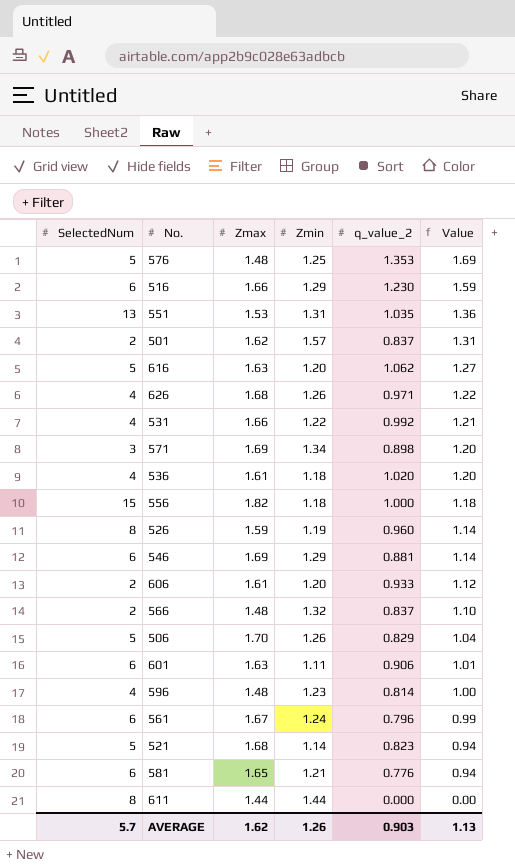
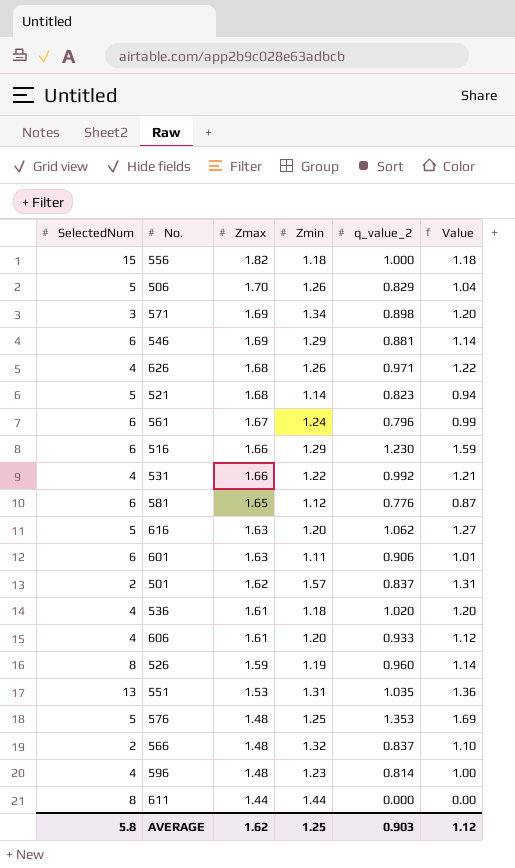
row order: Value descending -> Zmax descending
581 | Zmin: 1.21 -> 1.12
581 | Value: 0.94 -> 0.87
606 | SelectedNum: 2 -> 4
AVERAGE | SelectedNum: 5.7 -> 5.8
AVERAGE | Zmin: 1.26 -> 1.25
AVERAGE | Value: 1.13 -> 1.12

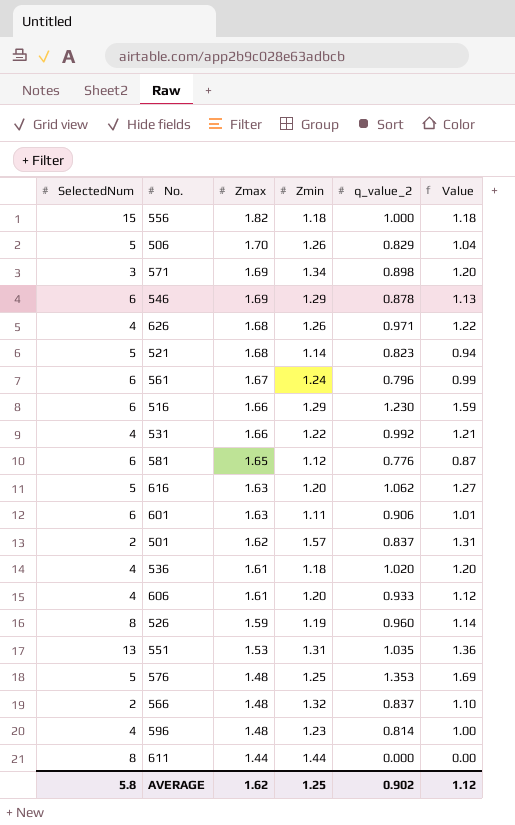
546 | q_value_2: 0.881 -> 0.878
546 | Value: 1.14 -> 1.13
AVERAGE | q_value_2: 0.903 -> 0.902

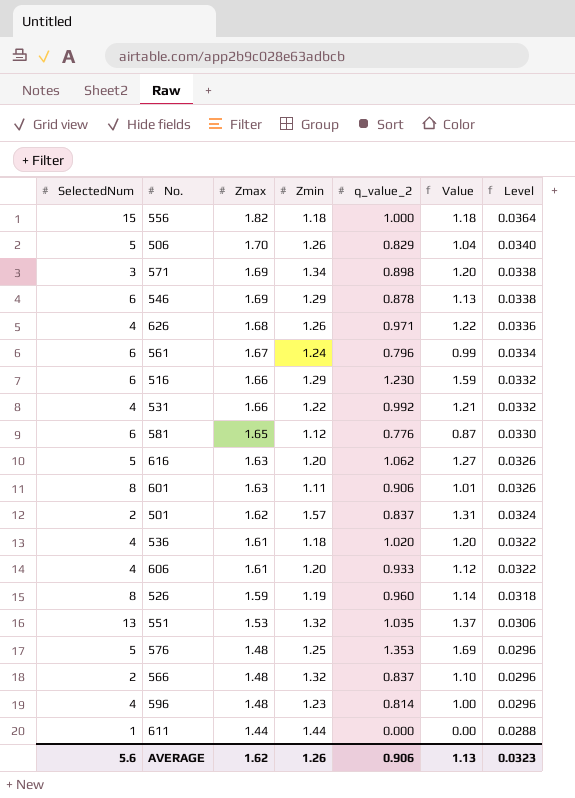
column Level | formula: none -> [Zmax] * 0.02
row 521: 5 | 1.68 | 1.14 | 0.823 | 0.94 -> none
601 | SelectedNum: 6 -> 8
551 | Zmin: 1.31 -> 1.32
551 | Value: 1.36 -> 1.37
611 | SelectedNum: 8 -> 1
AVERAGE | SelectedNum: 5.8 -> 5.6
AVERAGE | Zmin: 1.25 -> 1.26
AVERAGE | q_value_2: 0.902 -> 0.906
AVERAGE | Value: 1.12 -> 1.13

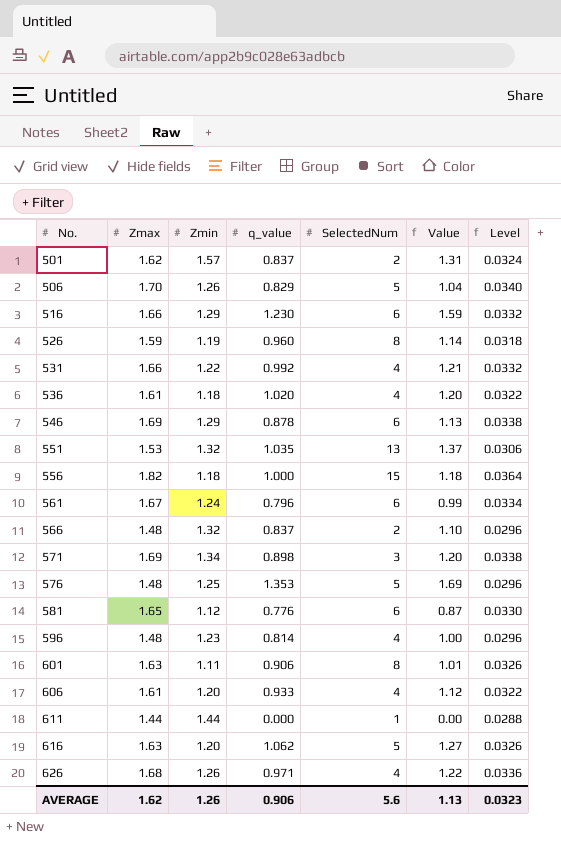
row order: Zmax descending -> No. ascending
column name: q_value_2 -> q_value
column SelectedNum | position: 1 -> 5

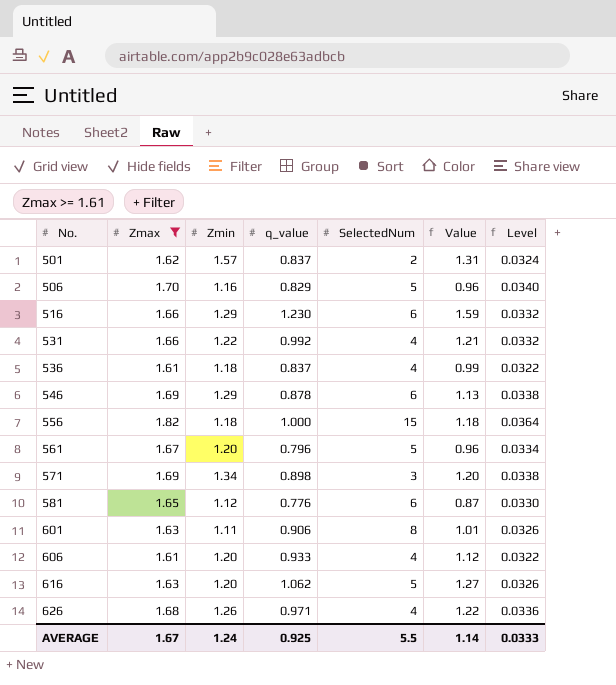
filter: none -> Zmax >= 1.61
506 | Zmin: 1.26 -> 1.16
506 | Value: 1.04 -> 0.96
536 | q_value: 1.020 -> 0.837
536 | Value: 1.20 -> 0.99
561 | Zmin: 1.24 -> 1.20
561 | SelectedNum: 6 -> 5
561 | Value: 0.99 -> 0.96
AVERAGE | Zmax: 1.62 -> 1.67
AVERAGE | Zmin: 1.26 -> 1.24
AVERAGE | q_value: 0.906 -> 0.925
AVERAGE | SelectedNum: 5.6 -> 5.5
AVERAGE | Value: 1.13 -> 1.14
AVERAGE | Level: 0.0323 -> 0.0333

